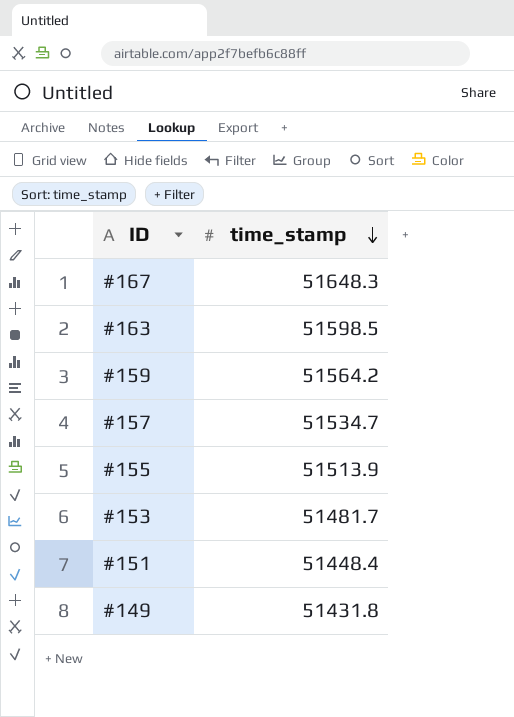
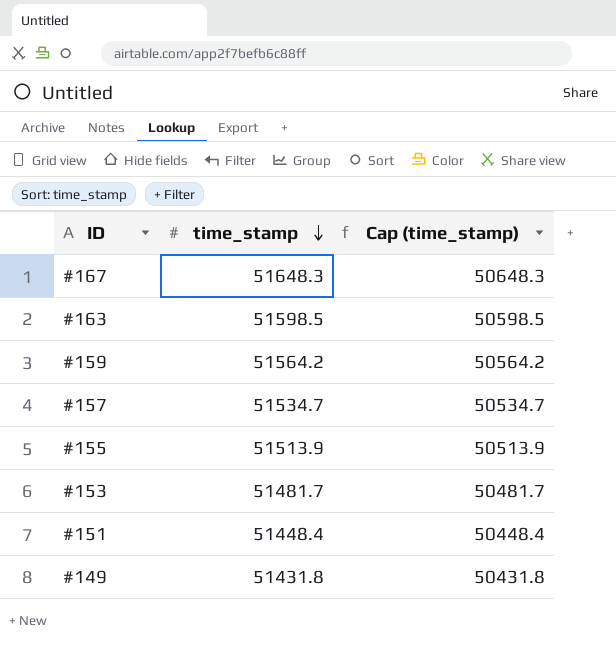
column Cap (time_stamp) | formula: none -> [time_stamp] - 1000

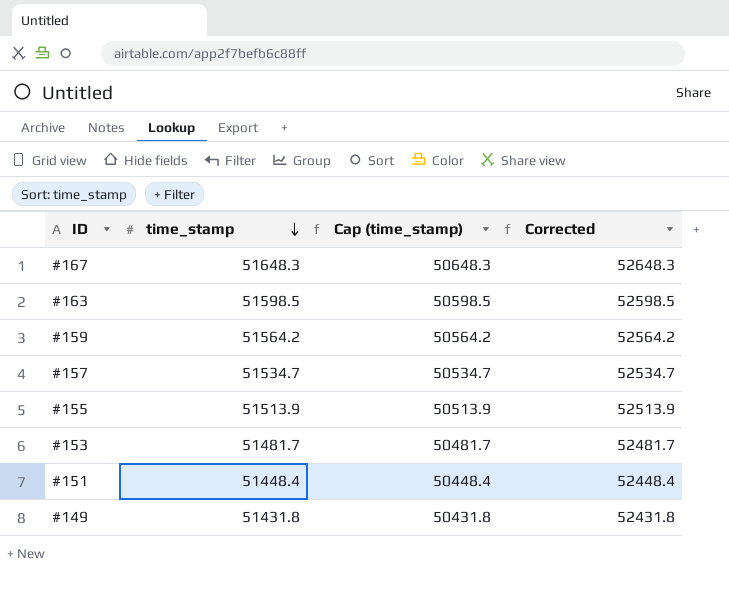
column Corrected | formula: none -> [time_stamp] + 1000

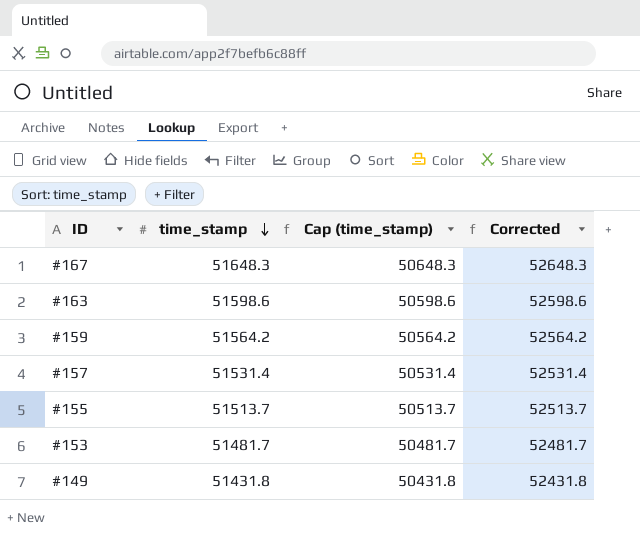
row #151: 51448.4 | 50448.4 | 52448.4 -> none
#163 | time_stamp: 51598.5 -> 51598.6
#163 | Cap (time_stamp): 50598.5 -> 50598.6
#163 | Corrected: 52598.5 -> 52598.6
#157 | time_stamp: 51534.7 -> 51531.4
#157 | Cap (time_stamp): 50534.7 -> 50531.4
#157 | Corrected: 52534.7 -> 52531.4
#155 | time_stamp: 51513.9 -> 51513.7
#155 | Cap (time_stamp): 50513.9 -> 50513.7
#155 | Corrected: 52513.9 -> 52513.7

